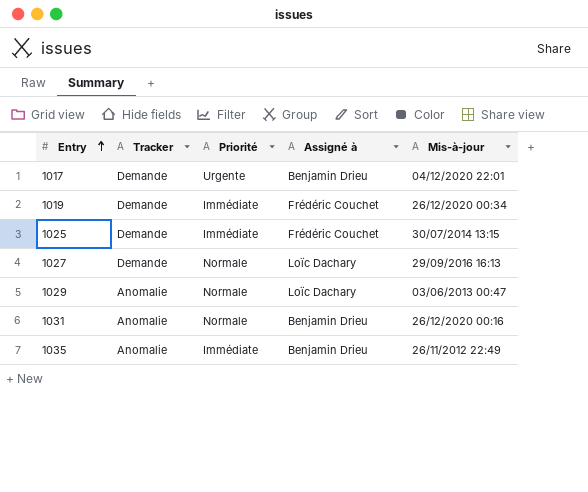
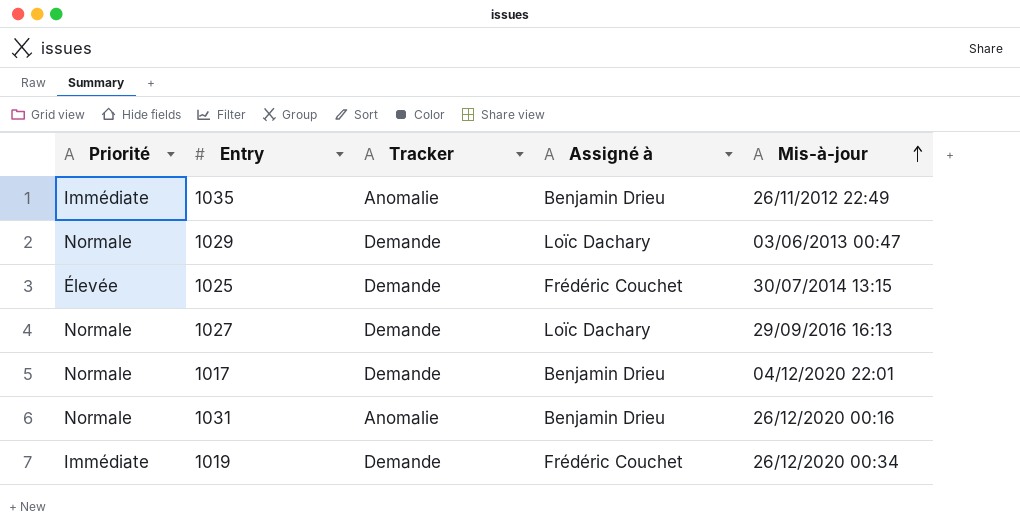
row order: Entry ascending -> Mis-à-jour ascending
column Priorité | position: 3 -> 1
1029 | Tracker: Anomalie -> Demande
1025 | Priorité: Immédiate -> Élevée
1017 | Priorité: Urgente -> Normale

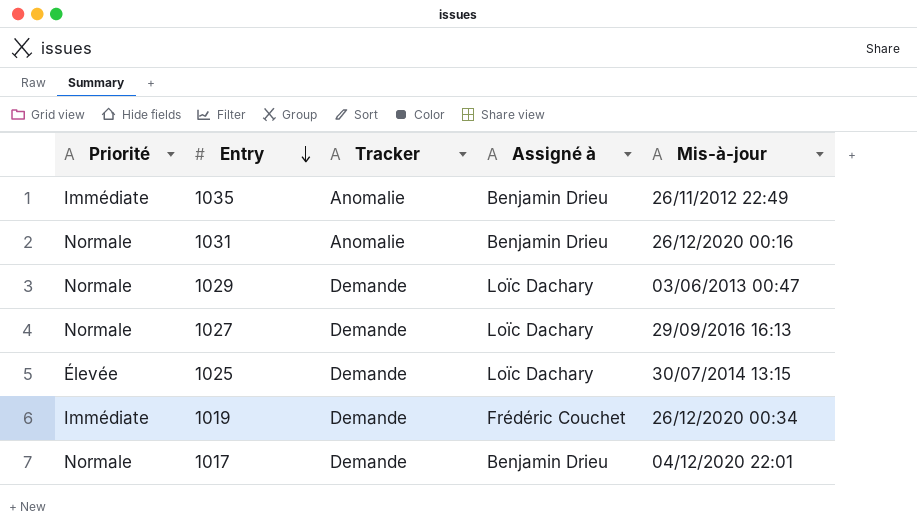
row order: Mis-à-jour ascending -> Entry descending
1025 | Assigné à: Frédéric Couchet -> Loïc Dachary

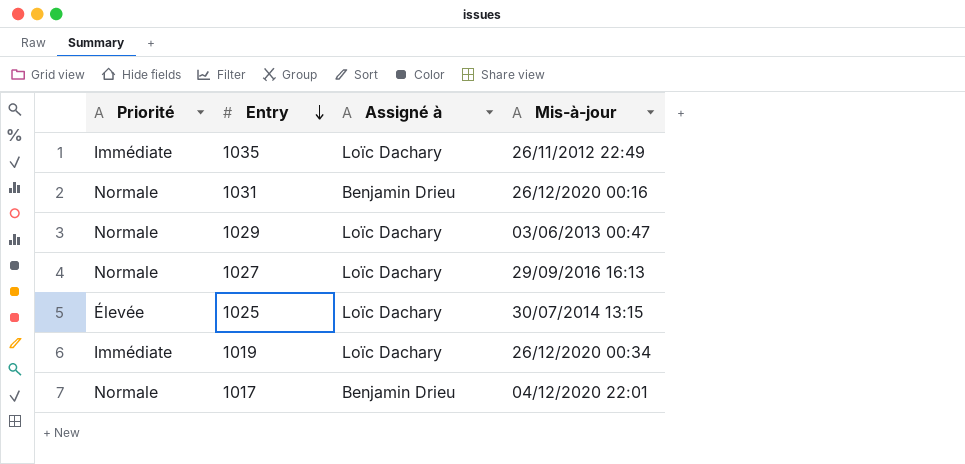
column Tracker | position: 3 -> none
1035 | Assigné à: Benjamin Drieu -> Loïc Dachary
1019 | Assigné à: Frédéric Couchet -> Loïc Dachary

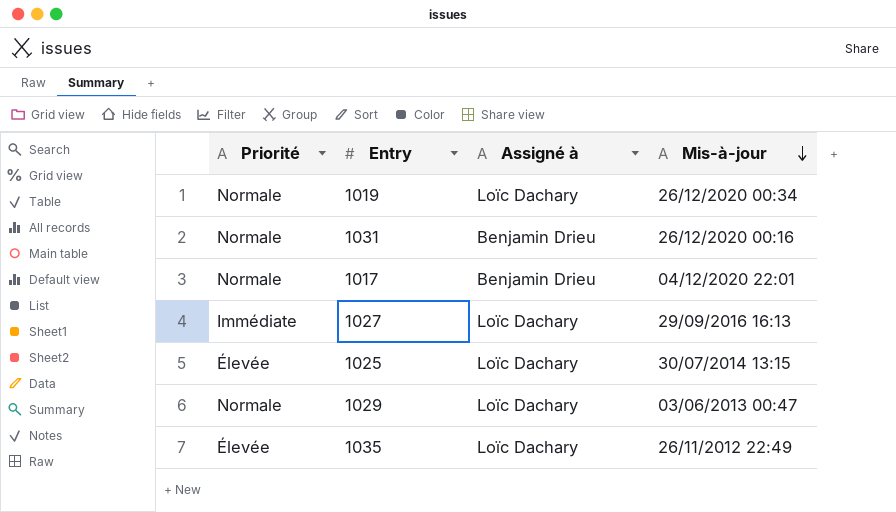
row order: Entry descending -> Mis-à-jour descending
1019 | Priorité: Immédiate -> Normale
1027 | Priorité: Normale -> Immédiate
1035 | Priorité: Immédiate -> Élevée

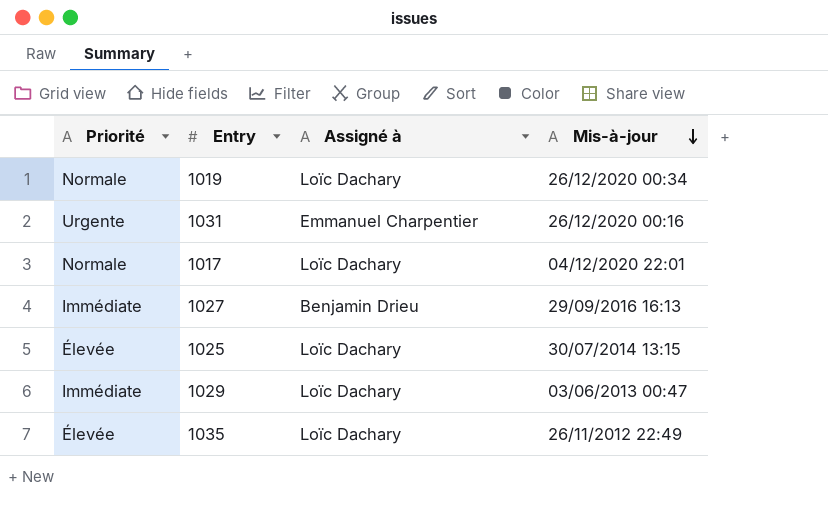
1031 | Priorité: Normale -> Urgente
1031 | Assigné à: Benjamin Drieu -> Emmanuel Charpentier
1017 | Assigné à: Benjamin Drieu -> Loïc Dachary
1027 | Assigné à: Loïc Dachary -> Benjamin Drieu
1029 | Priorité: Normale -> Immédiate

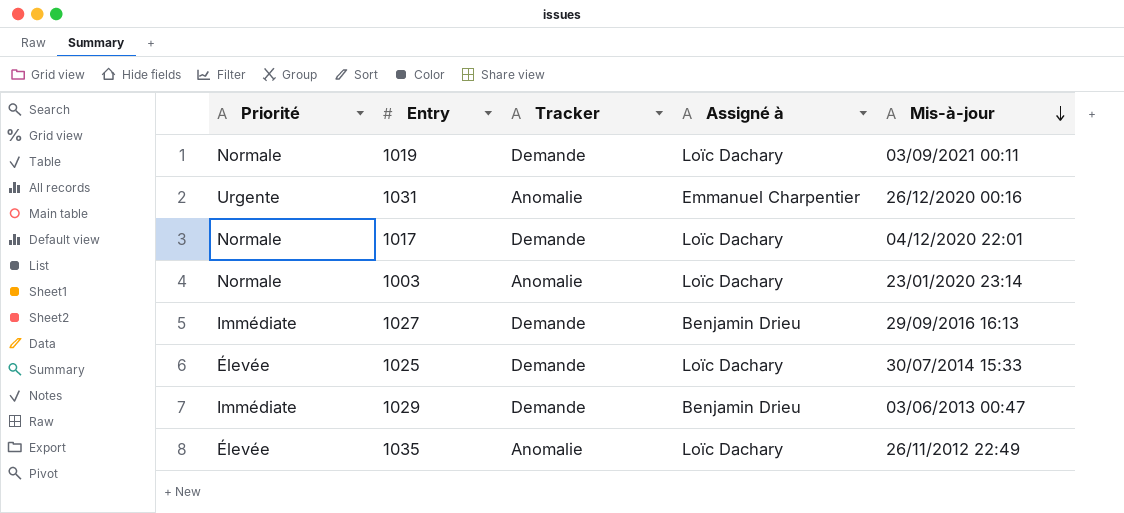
column Tracker | position: none -> 3
1019 | Mis-à-jour: 26/12/2020 00:34 -> 03/09/2021 00:11
row 1003: none -> Normale | Anomalie | Loïc Dachary | 23/01/2020 23:14
1025 | Mis-à-jour: 30/07/2014 13:15 -> 30/07/2014 15:33
1029 | Assigné à: Loïc Dachary -> Benjamin Drieu

